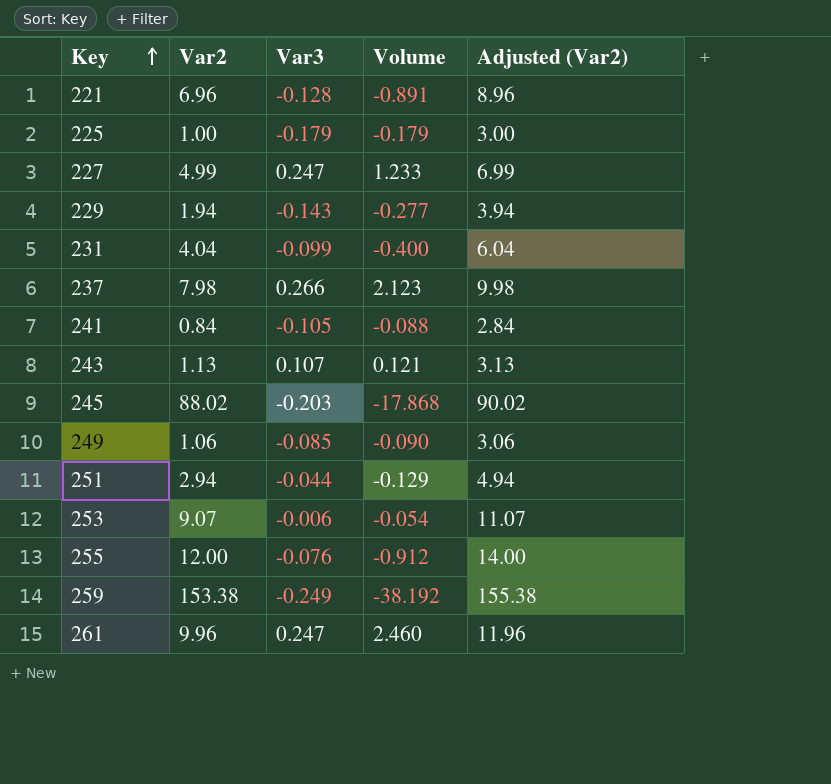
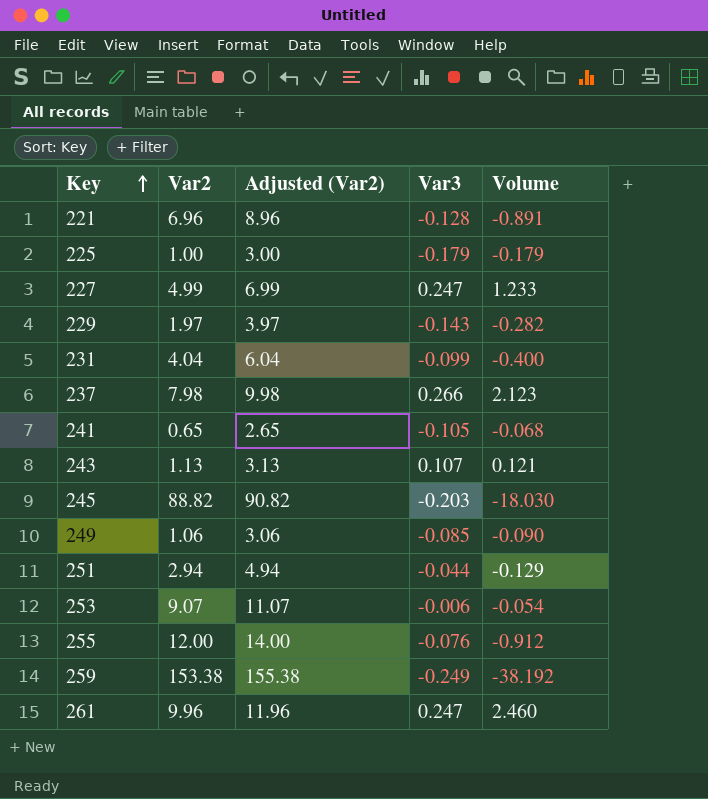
column Adjusted (Var2) | position: 5 -> 3
229 | Var2: 1.94 -> 1.97
229 | Adjusted (Var2): 3.94 -> 3.97
229 | Volume: -0.277 -> -0.282
241 | Var2: 0.84 -> 0.65
241 | Adjusted (Var2): 2.84 -> 2.65
241 | Volume: -0.088 -> -0.068
245 | Var2: 88.02 -> 88.82
245 | Adjusted (Var2): 90.02 -> 90.82
245 | Volume: -17.868 -> -18.030

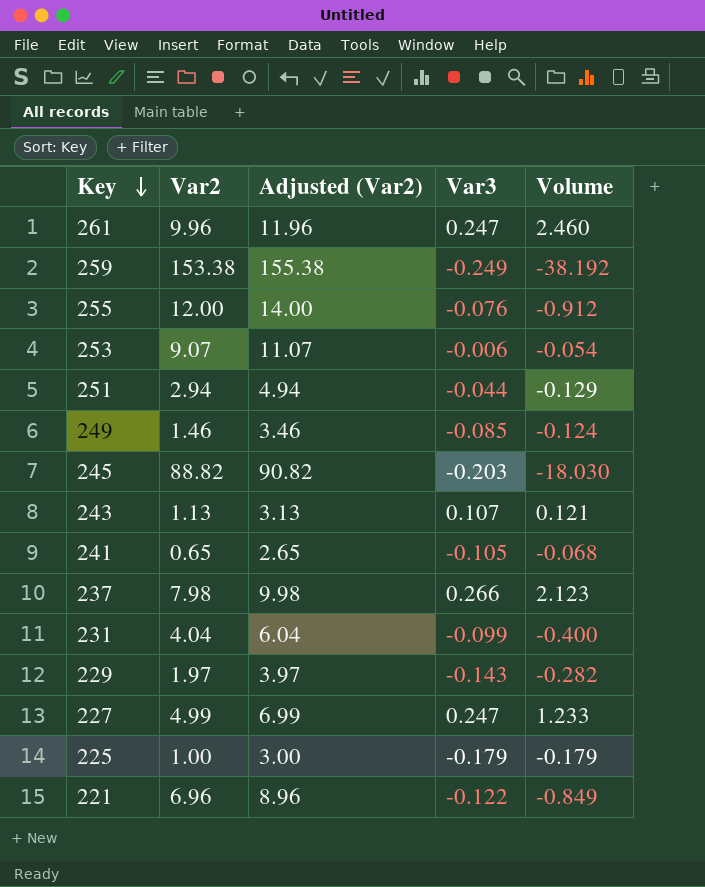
row order: Key ascending -> Key descending
249 | Var2: 1.06 -> 1.46
249 | Adjusted (Var2): 3.06 -> 3.46
249 | Volume: -0.090 -> -0.124
221 | Var3: -0.128 -> -0.122
221 | Volume: -0.891 -> -0.849

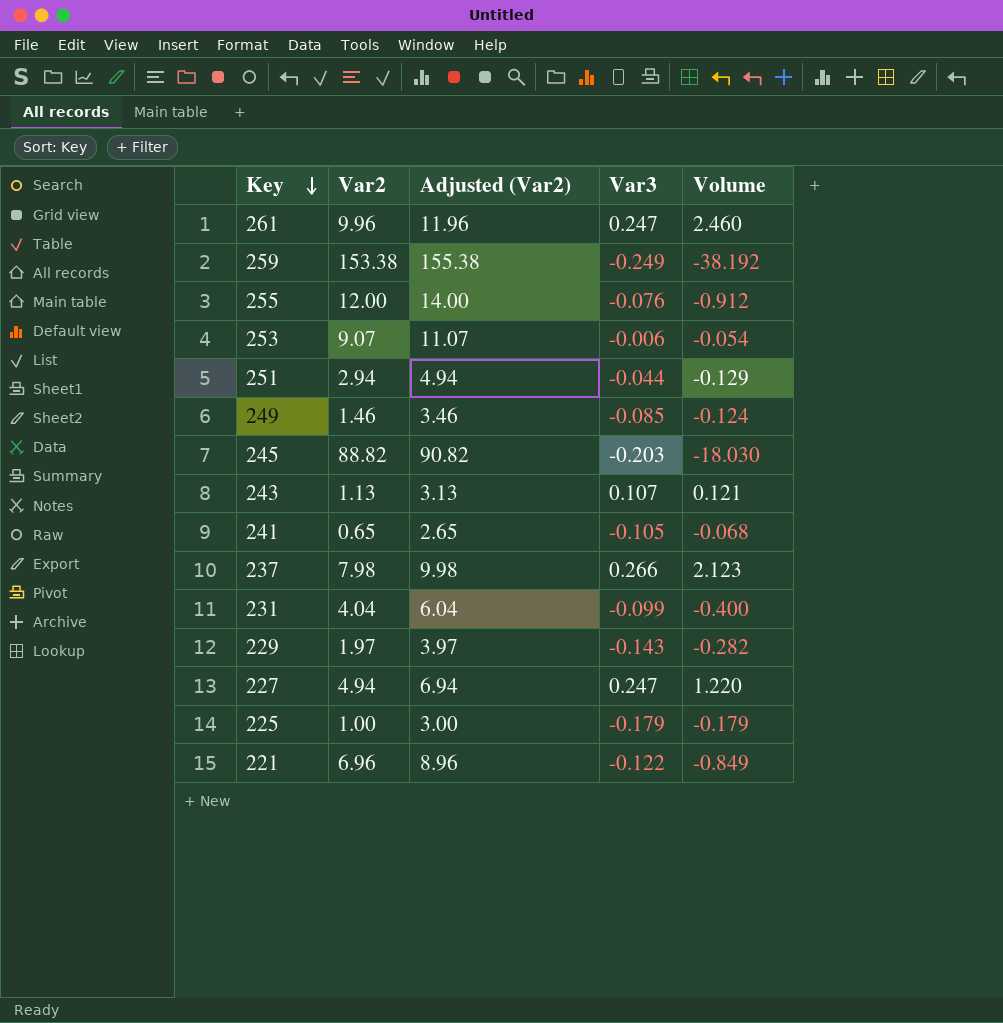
227 | Var2: 4.99 -> 4.94
227 | Adjusted (Var2): 6.99 -> 6.94
227 | Volume: 1.233 -> 1.220

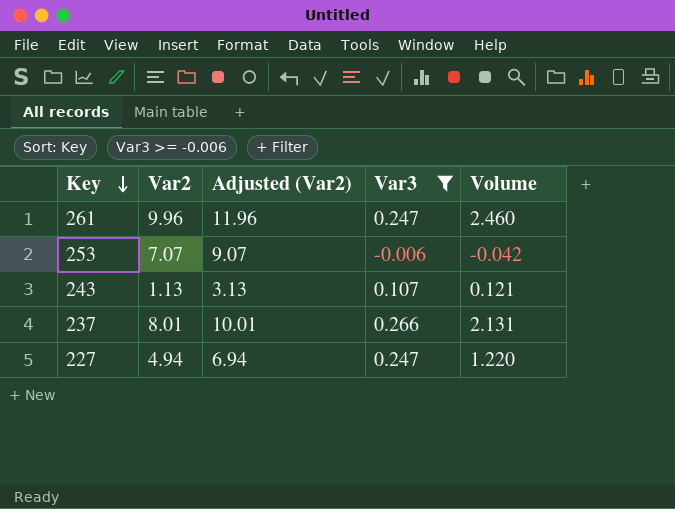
filter: none -> Var3 >= -0.006
253 | Var2: 9.07 -> 7.07
253 | Adjusted (Var2): 11.07 -> 9.07
253 | Volume: -0.054 -> -0.042
237 | Var2: 7.98 -> 8.01
237 | Adjusted (Var2): 9.98 -> 10.01
237 | Volume: 2.123 -> 2.131

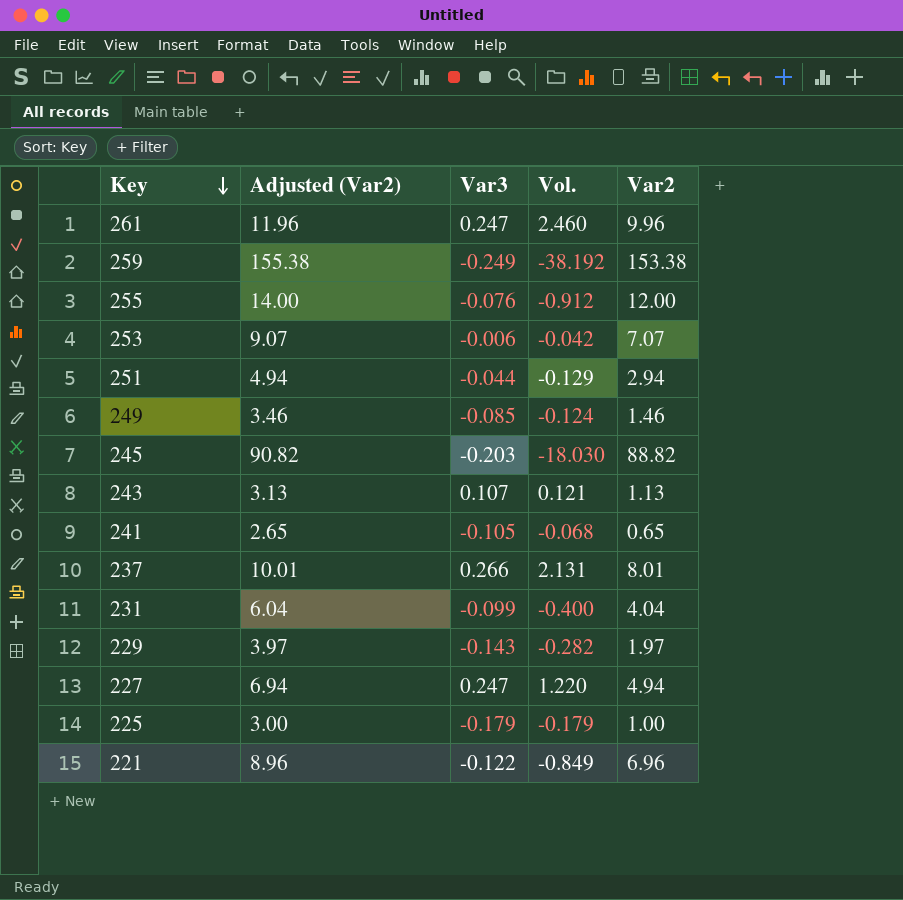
filter: Var3 >= -0.006 -> none
column name: Volume -> Vol.
column Var2 | position: 2 -> 5

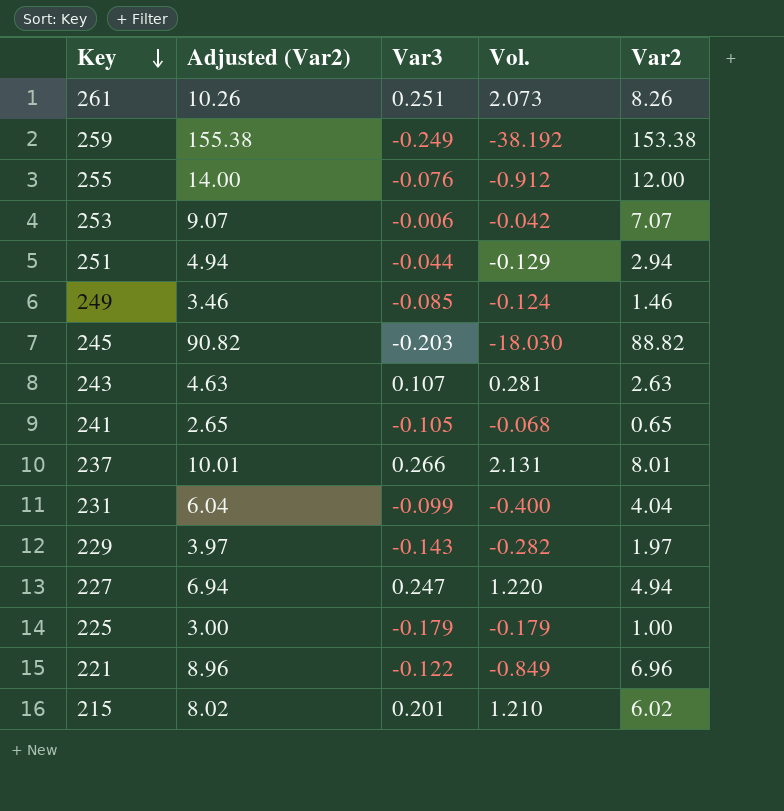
261 | Adjusted (Var2): 11.96 -> 10.26
261 | Var3: 0.247 -> 0.251
261 | Vol.: 2.460 -> 2.073
261 | Var2: 9.96 -> 8.26
243 | Adjusted (Var2): 3.13 -> 4.63
243 | Vol.: 0.121 -> 0.281
243 | Var2: 1.13 -> 2.63
row 215: none -> 8.02 | 0.201 | 1.210 | 6.02

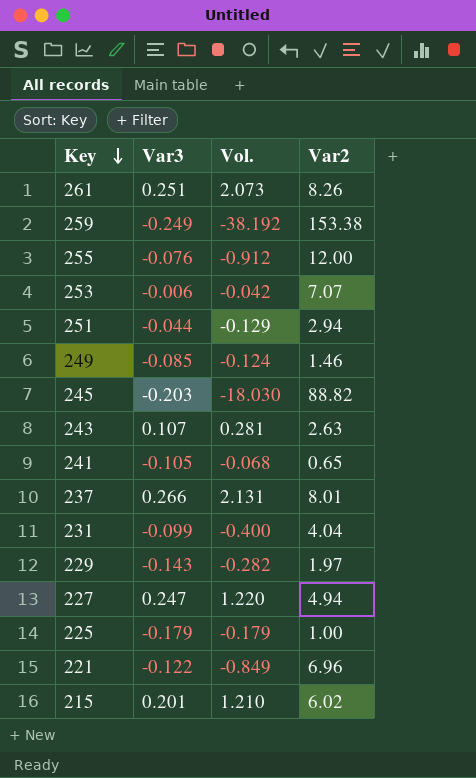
column Adjusted (Var2) | formula: [Var2] + 2 -> none

